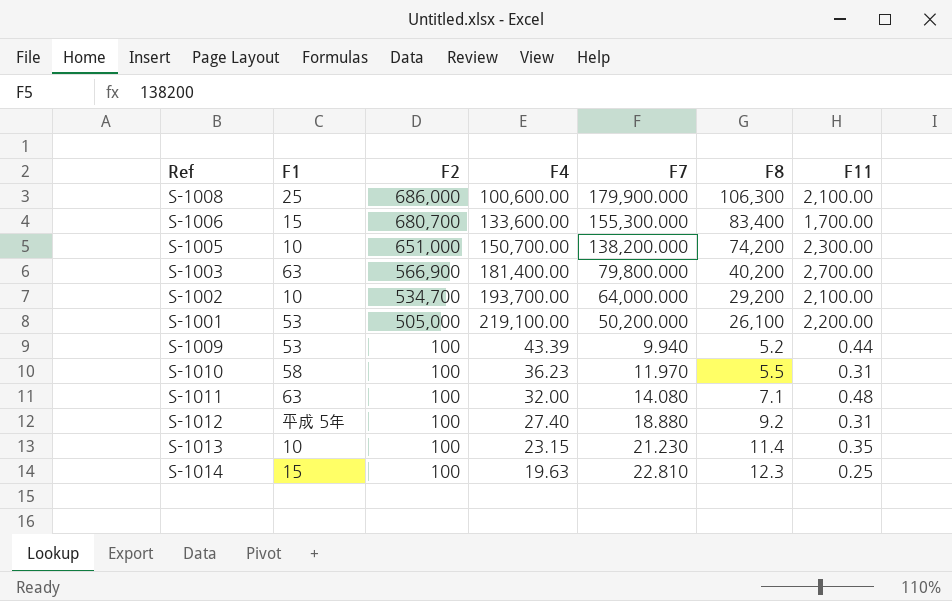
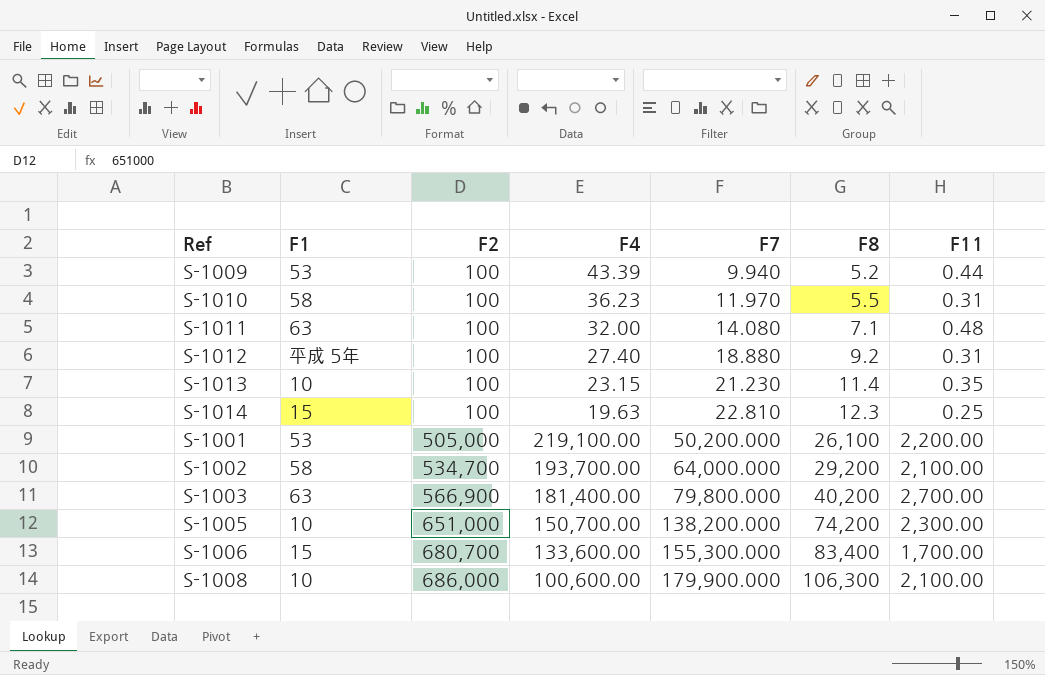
row order: F2 descending -> F2 ascending
S-1002 | F1: 10 -> 58
S-1008 | F1: 25 -> 10

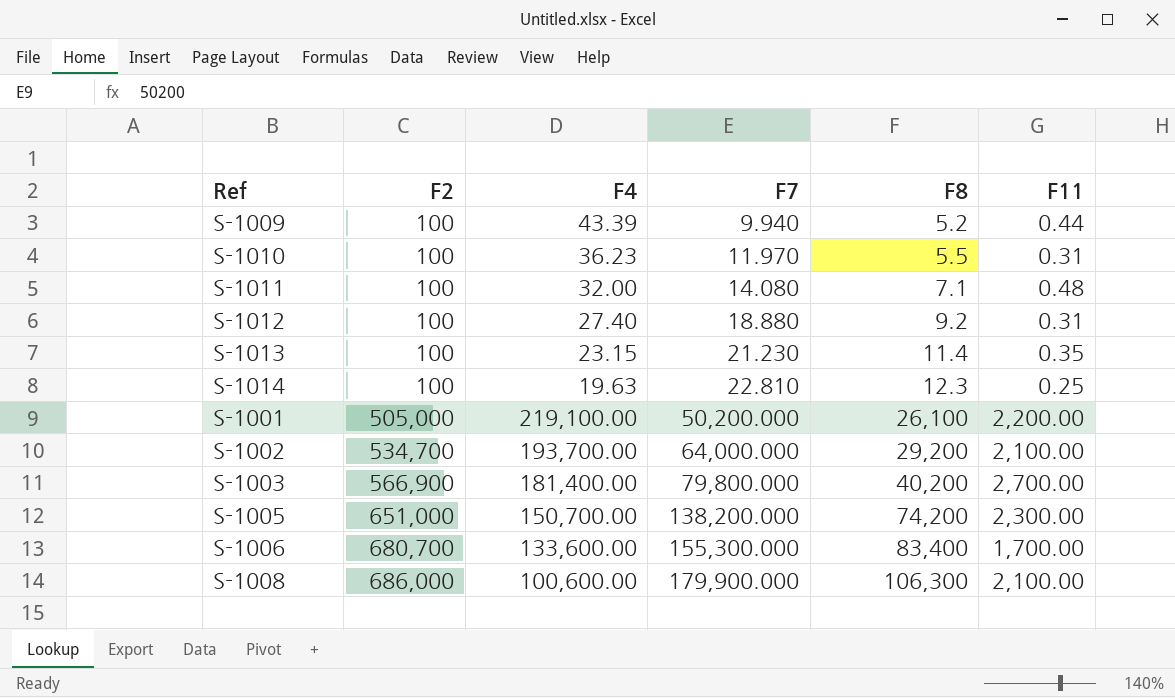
column F1 | position: 2 -> none

